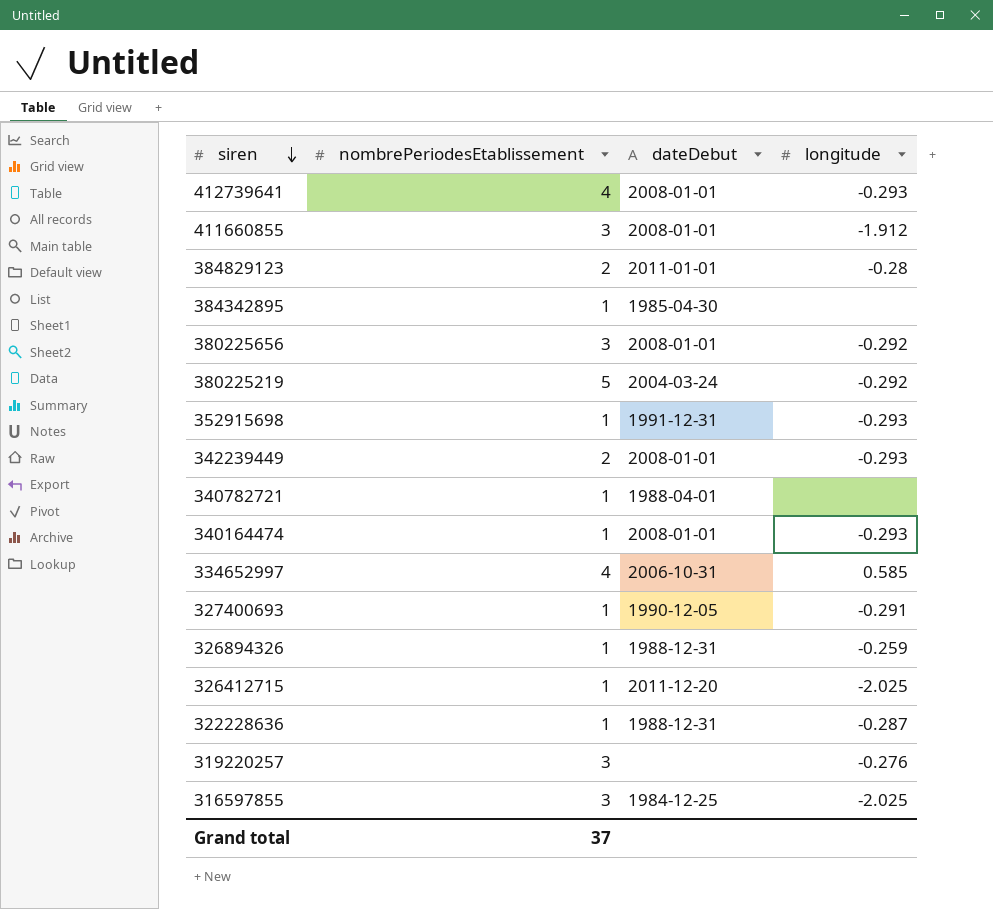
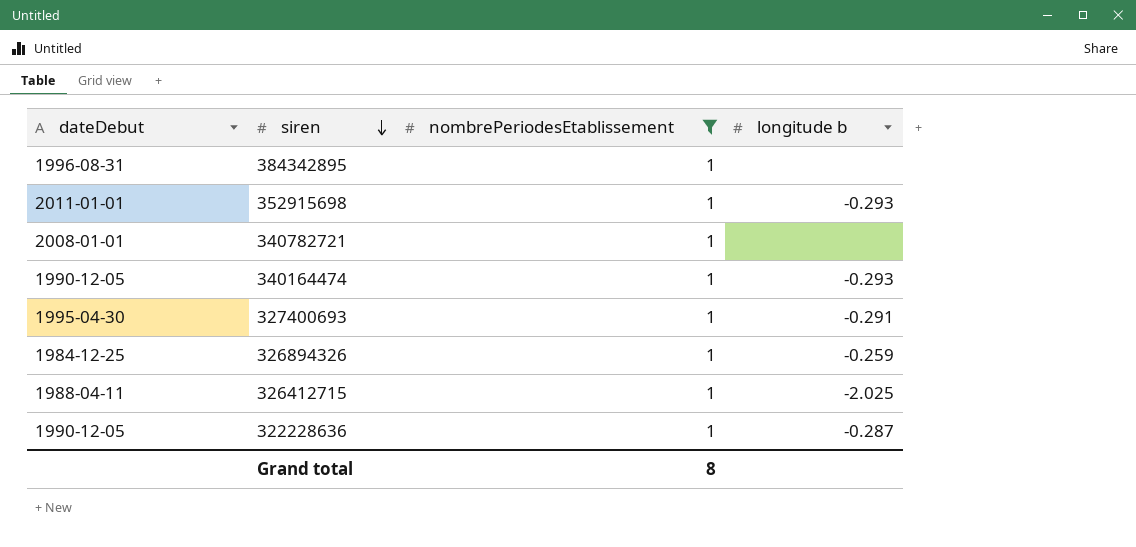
filter: none -> nombrePeriodesEtablissement = 1
column dateDebut | position: 3 -> 1
column name: longitude -> longitude b
384342895 | dateDebut: 1985-04-30 -> 1996-08-31
352915698 | dateDebut: 1991-12-31 -> 2011-01-01
340782721 | dateDebut: 1988-04-01 -> 2008-01-01
340164474 | dateDebut: 2008-01-01 -> 1990-12-05
327400693 | dateDebut: 1990-12-05 -> 1995-04-30
326894326 | dateDebut: 1988-12-31 -> 1984-12-25
326412715 | dateDebut: 2011-12-20 -> 1988-04-11
322228636 | dateDebut: 1988-12-31 -> 1990-12-05
Grand total | nombrePeriodesEtablissement: 37 -> 8

